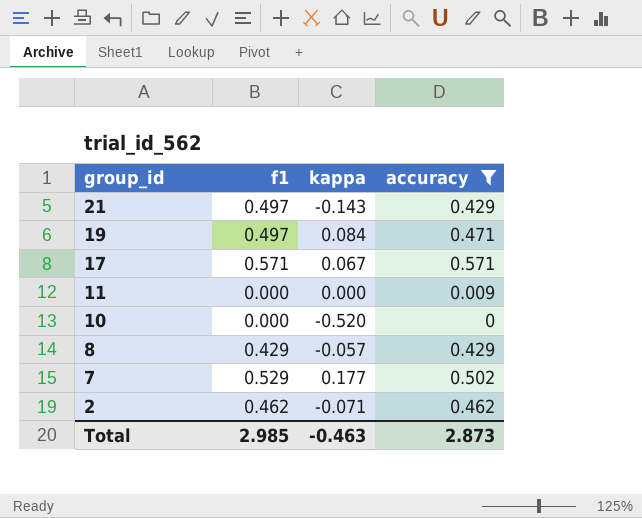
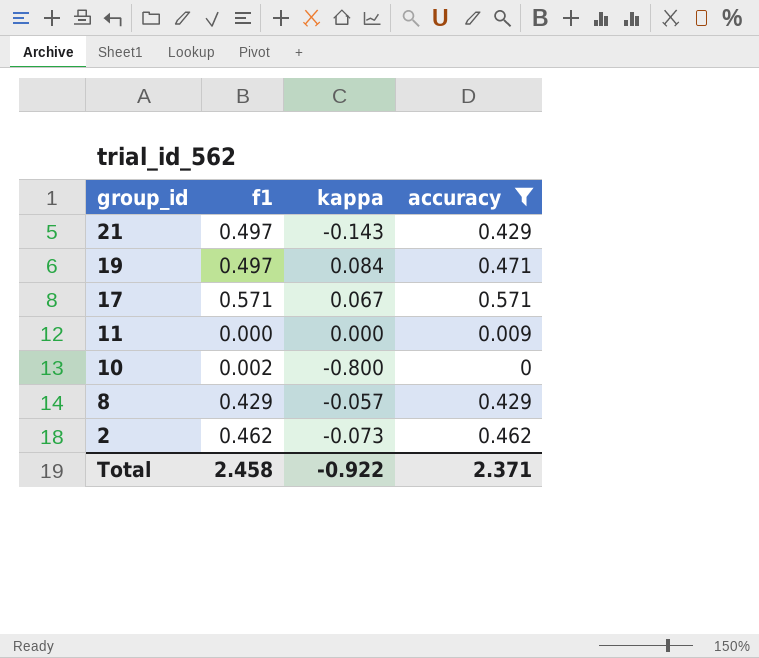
row 7: 0.529 | 0.177 | 0.502 -> none
10 | f1: 0.000 -> 0.002
10 | kappa: -0.520 -> -0.800
2 | kappa: -0.071 -> -0.073
Total | f1: 2.985 -> 2.458
Total | kappa: -0.463 -> -0.922
Total | accuracy: 2.873 -> 2.371

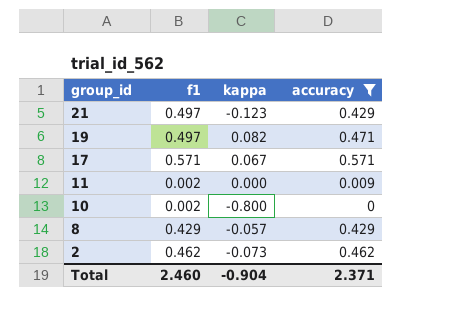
21 | kappa: -0.143 -> -0.123
19 | kappa: 0.084 -> 0.082
11 | f1: 0.000 -> 0.002
Total | f1: 2.458 -> 2.460
Total | kappa: -0.922 -> -0.904

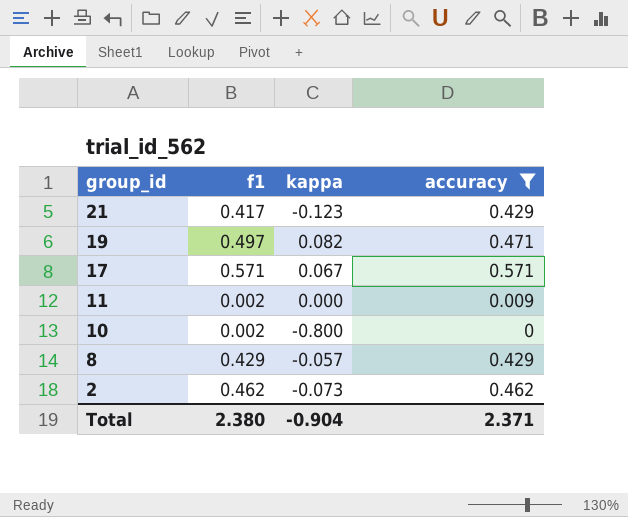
21 | f1: 0.497 -> 0.417
Total | f1: 2.460 -> 2.380

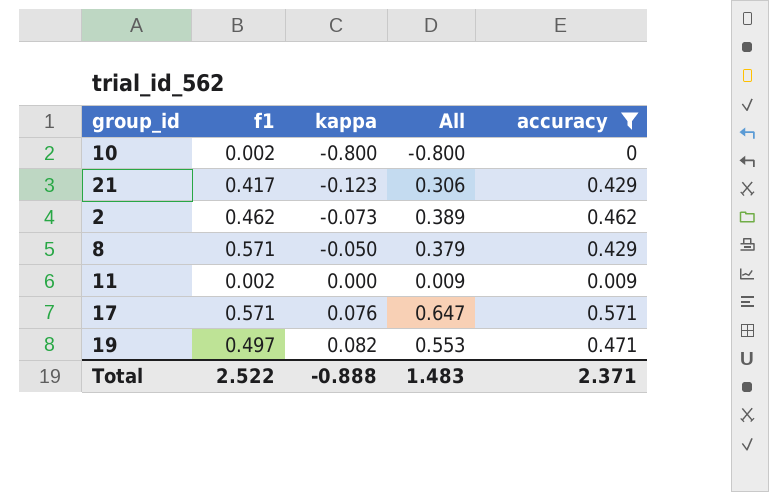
row order: group_id descending -> kappa ascending
column All | formula: none -> [kappa] + [accuracy]
8 | f1: 0.429 -> 0.571
8 | kappa: -0.057 -> -0.050
17 | kappa: 0.067 -> 0.076
Total | f1: 2.380 -> 2.522
Total | kappa: -0.904 -> -0.888

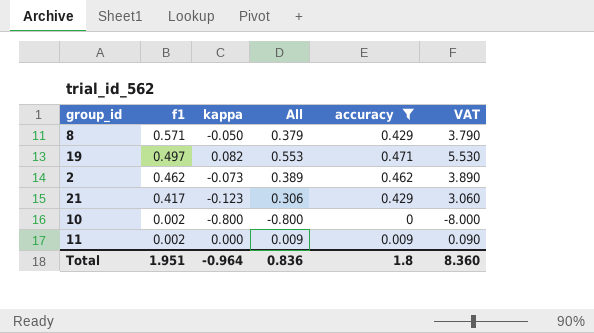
row order: kappa ascending -> f1 descending
column VAT | formula: none -> [All] * 10
row 17: 0.571 | 0.076 | 0.647 | 0.571 -> none
Total | f1: 2.522 -> 1.951
Total | kappa: -0.888 -> -0.964
Total | All: 1.483 -> 0.836
Total | accuracy: 2.371 -> 1.8

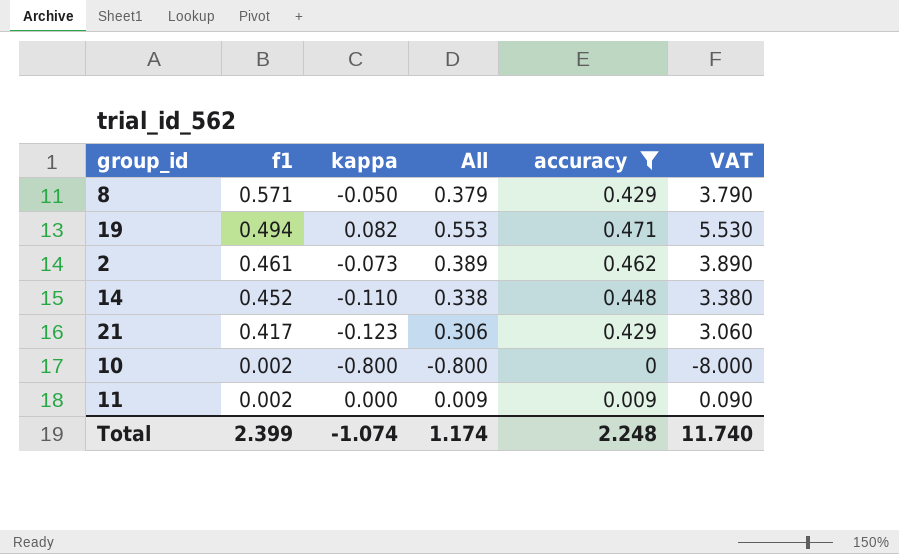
19 | f1: 0.497 -> 0.494
2 | f1: 0.462 -> 0.461
row 14: none -> 0.452 | -0.110 | 0.338 | 0.448 | 3.380
Total | f1: 1.951 -> 2.399
Total | kappa: -0.964 -> -1.074
Total | All: 0.836 -> 1.174
Total | accuracy: 1.8 -> 2.248
Total | VAT: 8.360 -> 11.740

